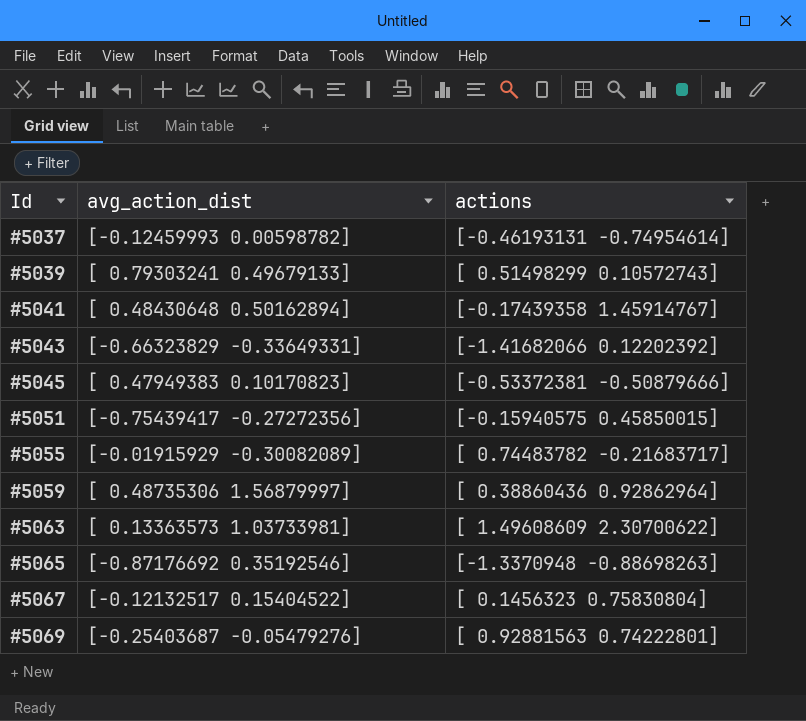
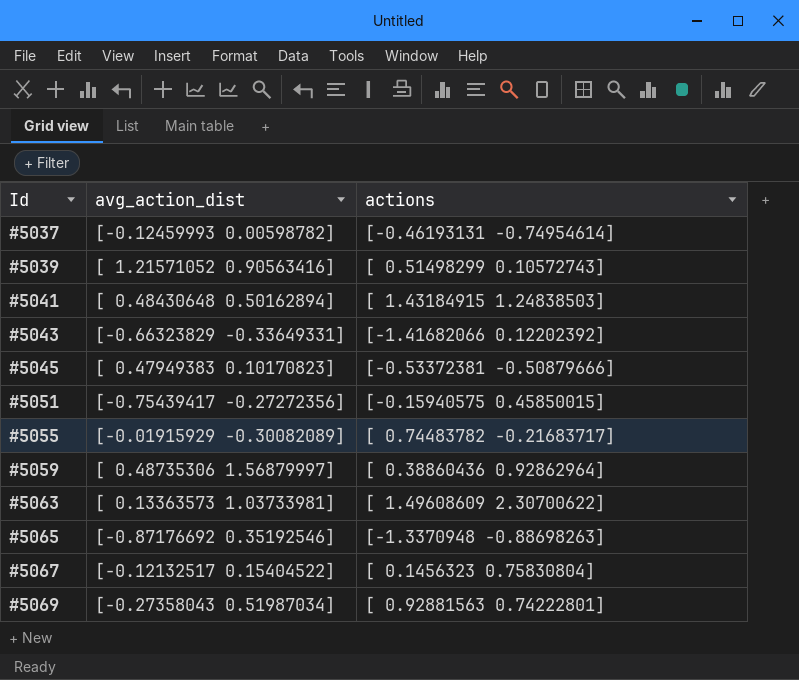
#5039 | avg_action_dist: [ 0.79303241 0.49679133] -> [ 1.21571052 0.90563416]
#5041 | actions: [-0.17439358 1.45914767] -> [ 1.43184915 1.24838503]
#5069 | avg_action_dist: [-0.25403687 -0.05479276] -> [-0.27358043 0.51987034]

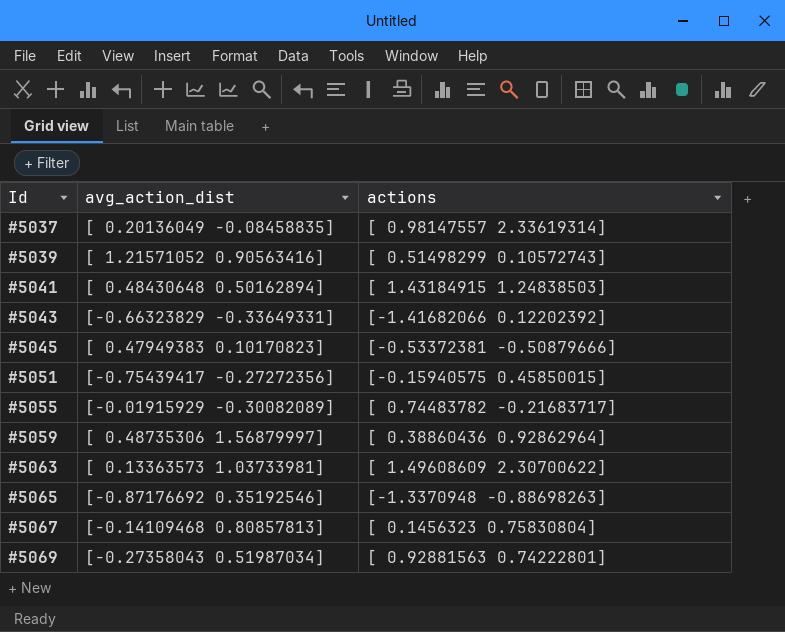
#5037 | avg_action_dist: [-0.12459993 0.00598782] -> [ 0.20136049 -0.08458835]
#5037 | actions: [-0.46193131 -0.74954614] -> [ 0.98147557 2.33619314]
#5067 | avg_action_dist: [-0.12132517 0.15404522] -> [-0.14109468 0.80857813]

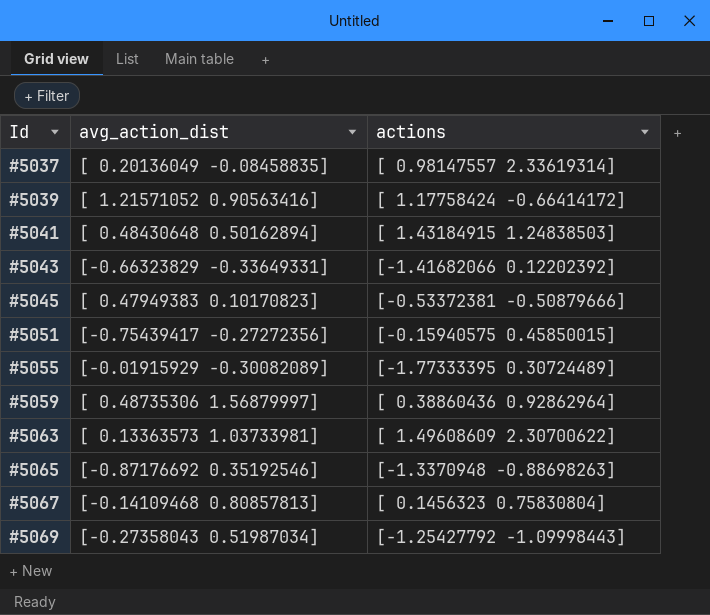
#5039 | actions: [ 0.51498299 0.10572743] -> [ 1.17758424 -0.66414172]
#5055 | actions: [ 0.74483782 -0.21683717] -> [-1.77333395 0.30724489]
#5069 | actions: [ 0.92881563 0.74222801] -> [-1.25427792 -1.09998443]

